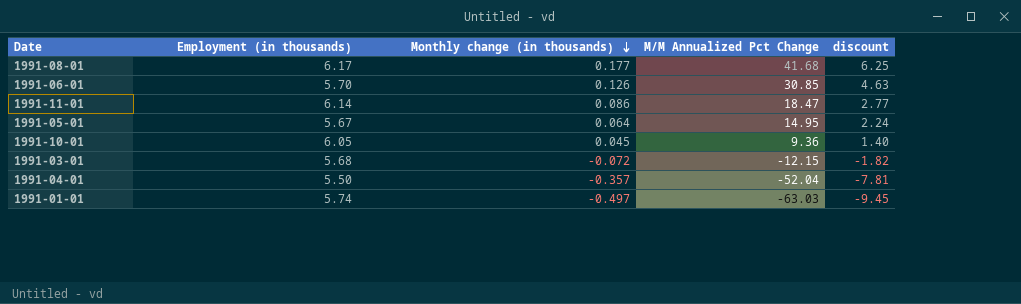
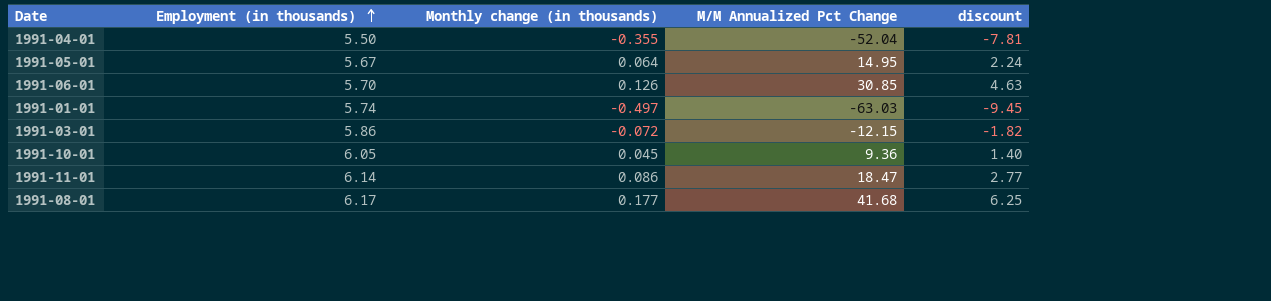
row order: Monthly change (in thousands) descending -> Employment (in thousands) ascending
1991-04-01 | Monthly change (in thousands): -0.357 -> -0.355
1991-03-01 | Employment (in thousands): 5.68 -> 5.86

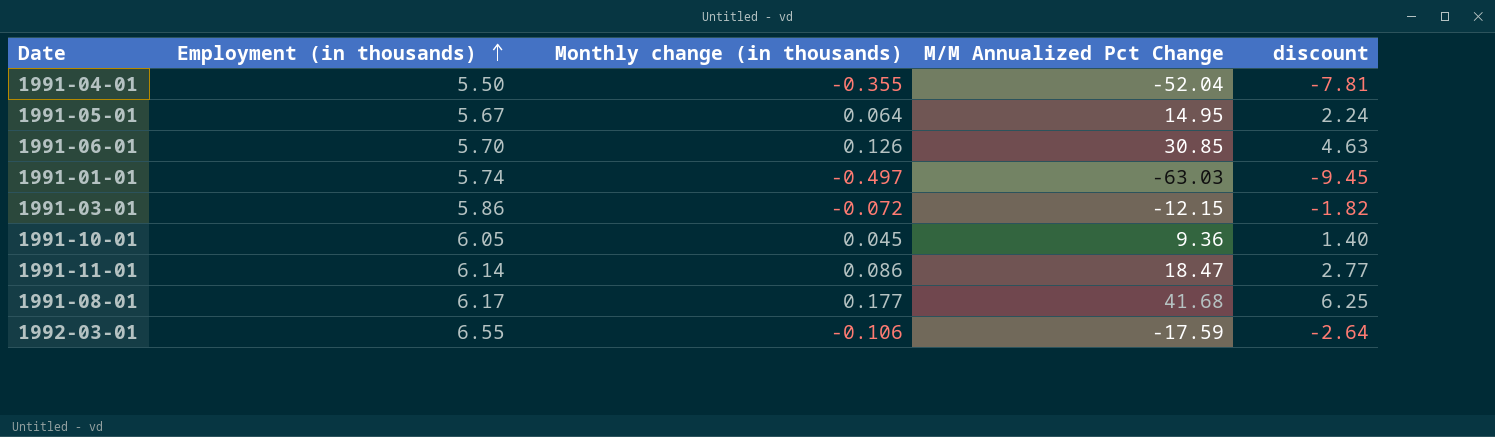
row 1992-03-01: none -> 6.55 | -0.106 | -17.59 | -2.64

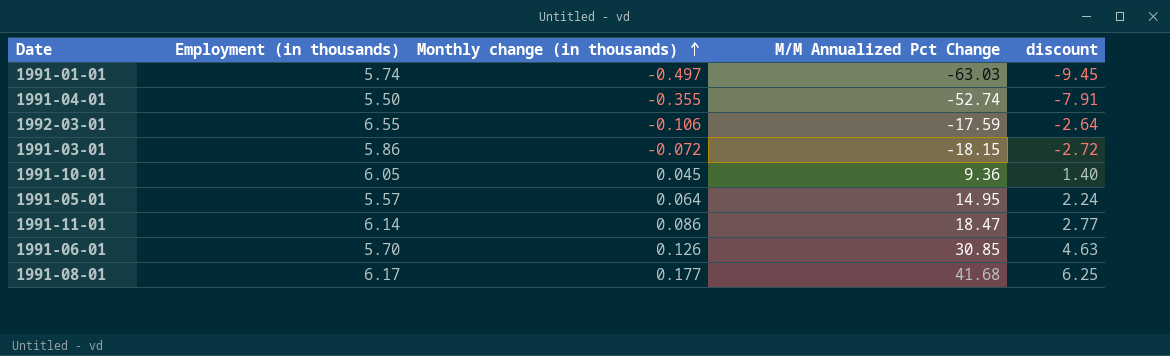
row order: Employment (in thousands) ascending -> Monthly change (in thousands) ascending
1991-04-01 | M/M Annualized Pct Change: -52.04 -> -52.74
1991-04-01 | discount: -7.81 -> -7.91
1991-03-01 | M/M Annualized Pct Change: -12.15 -> -18.15
1991-03-01 | discount: -1.82 -> -2.72
1991-05-01 | Employment (in thousands): 5.67 -> 5.57

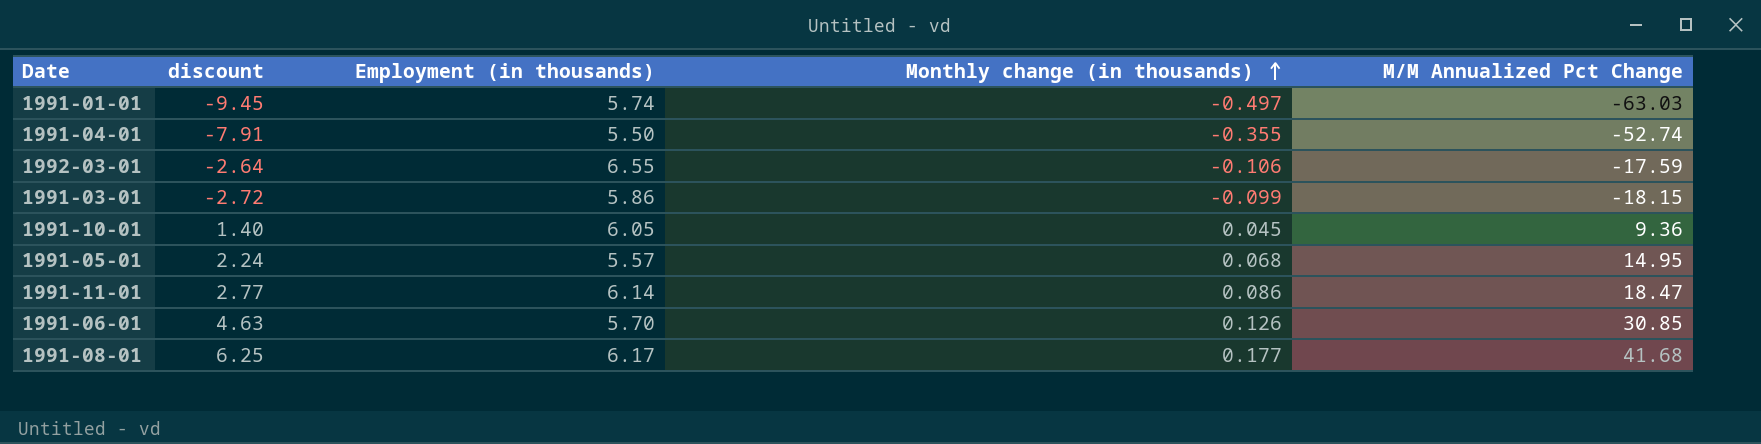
column discount | position: 5 -> 2
1991-03-01 | Monthly change (in thousands): -0.072 -> -0.099
1991-05-01 | Monthly change (in thousands): 0.064 -> 0.068

